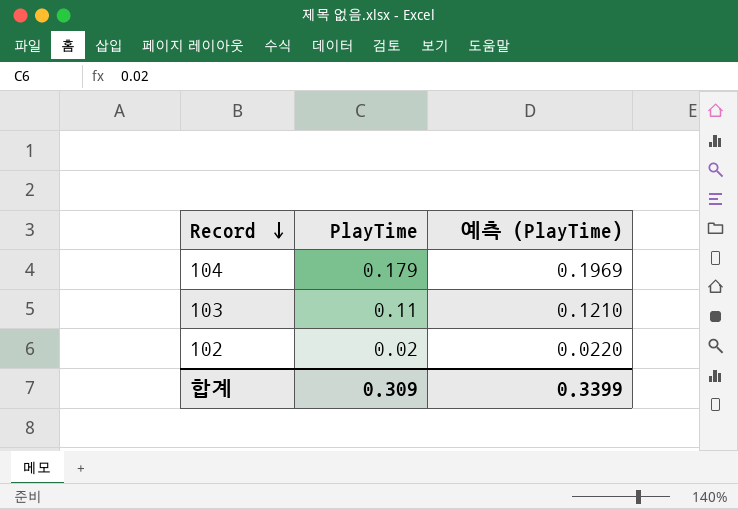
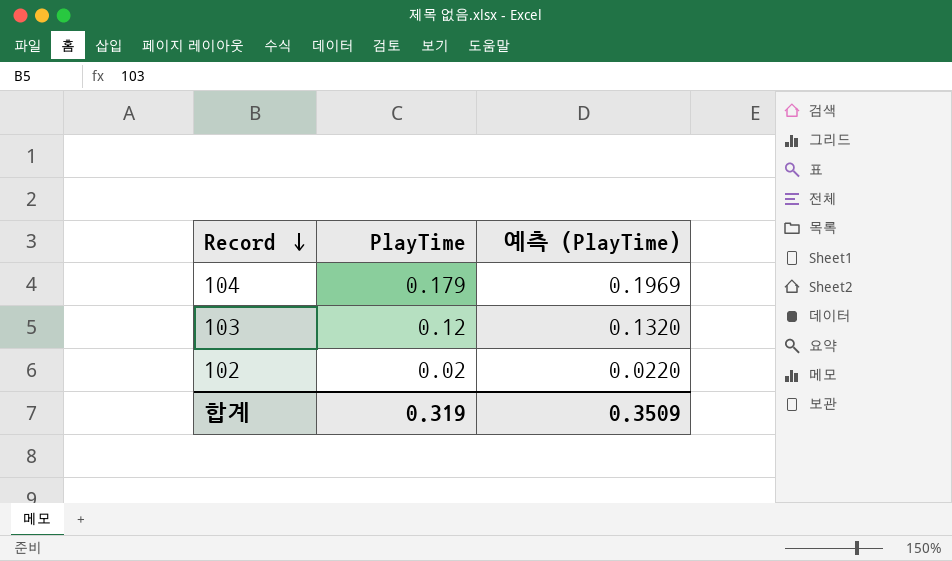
103 | PlayTime: 0.11 -> 0.12
103 | 예측 (PlayTime): 0.1210 -> 0.1320
합계 | PlayTime: 0.309 -> 0.319
합계 | 예측 (PlayTime): 0.3399 -> 0.3509

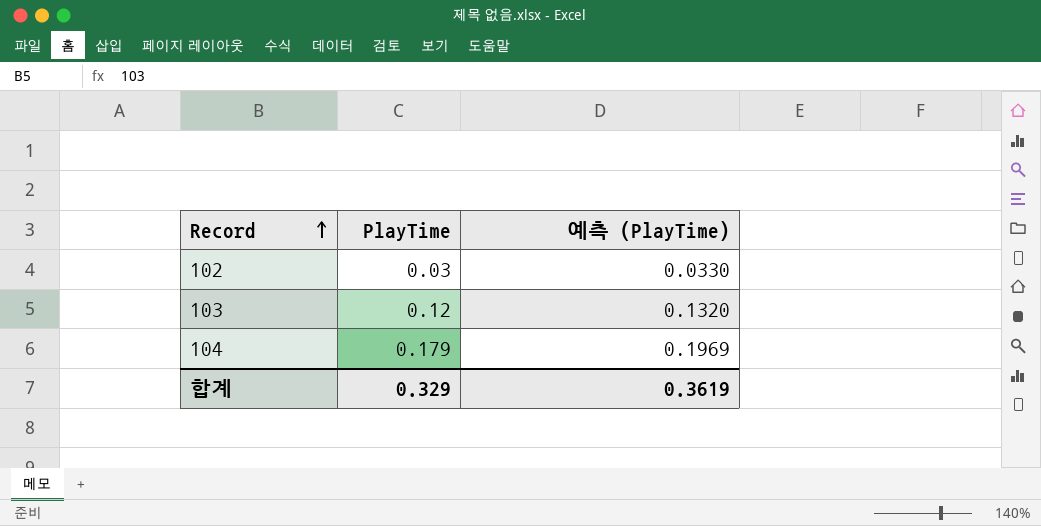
row order: Record descending -> Record ascending
102 | PlayTime: 0.02 -> 0.03
102 | 예측 (PlayTime): 0.0220 -> 0.0330
합계 | PlayTime: 0.319 -> 0.329
합계 | 예측 (PlayTime): 0.3509 -> 0.3619

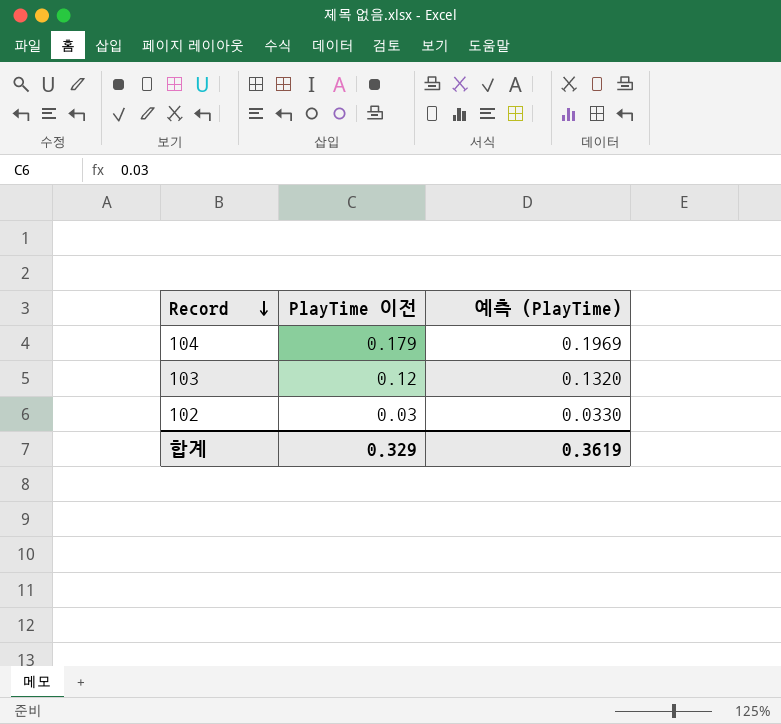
row order: Record ascending -> Record descending
column name: PlayTime -> PlayTime 이전

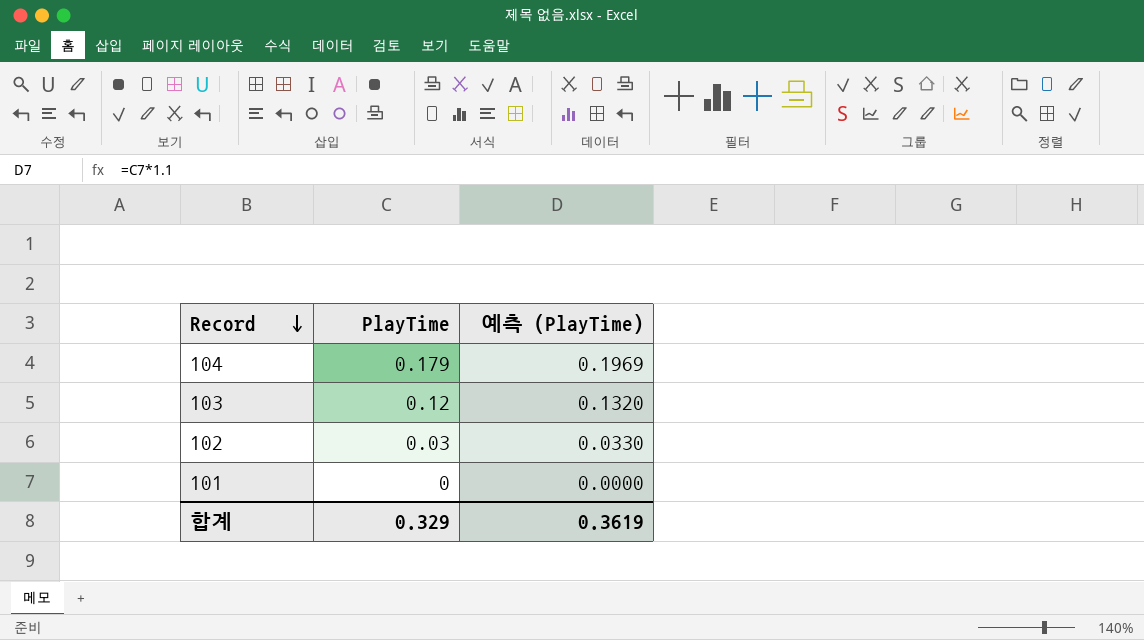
column name: PlayTime 이전 -> PlayTime
row 101: none -> 0 | 0.0000

